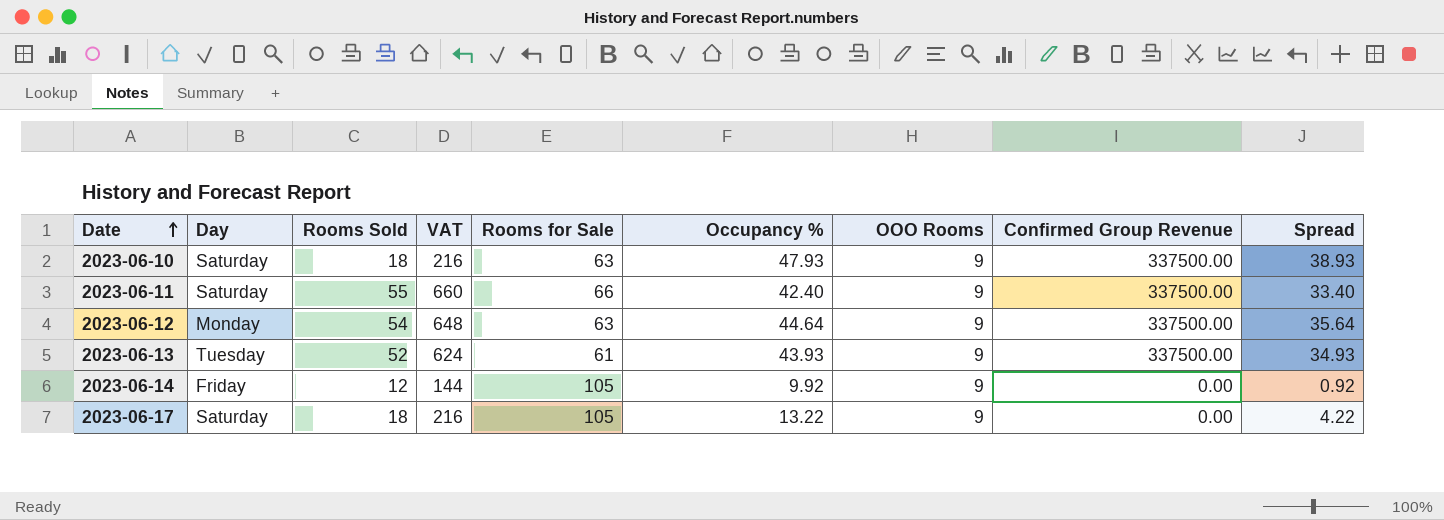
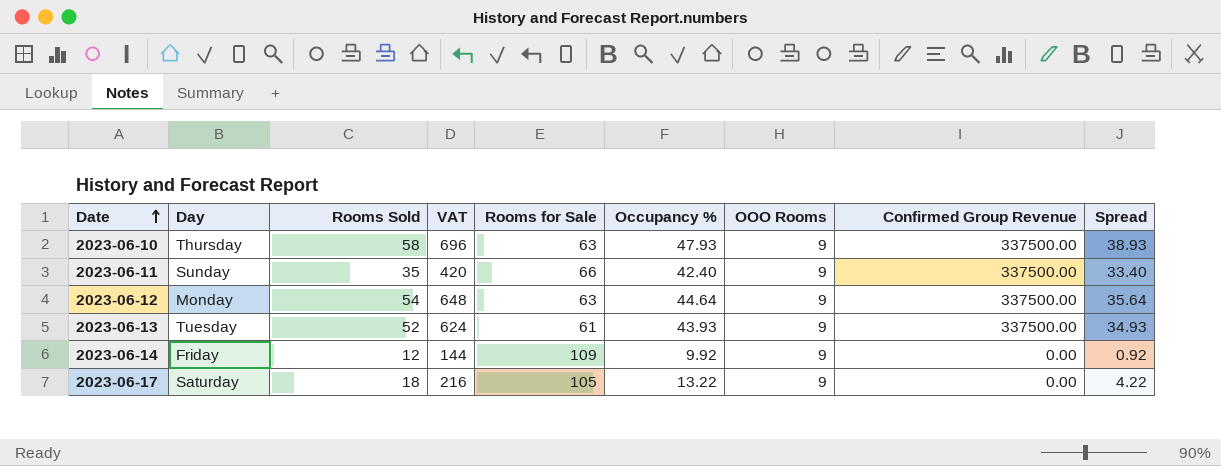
2023-06-10 | Day: Saturday -> Thursday
2023-06-10 | Rooms Sold: 18 -> 58
2023-06-10 | VAT: 216 -> 696
2023-06-11 | Day: Saturday -> Sunday
2023-06-11 | Rooms Sold: 55 -> 35
2023-06-11 | VAT: 660 -> 420
2023-06-14 | Rooms for Sale: 105 -> 109

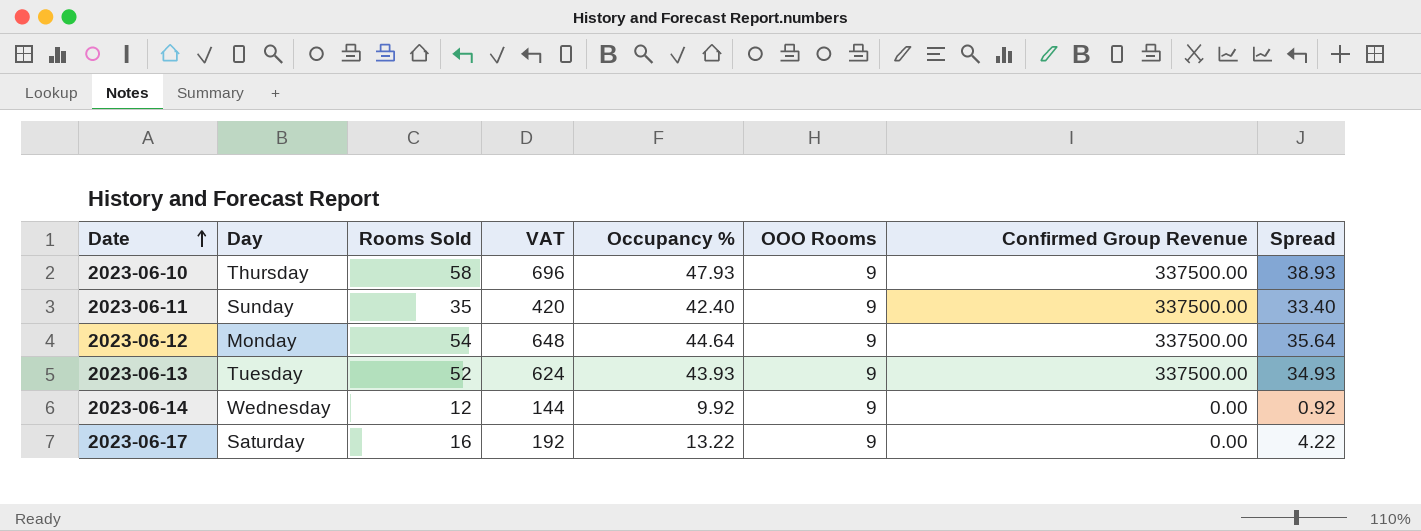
column Rooms for Sale | position: 5 -> none
2023-06-14 | Day: Friday -> Wednesday
2023-06-17 | Rooms Sold: 18 -> 16
2023-06-17 | VAT: 216 -> 192

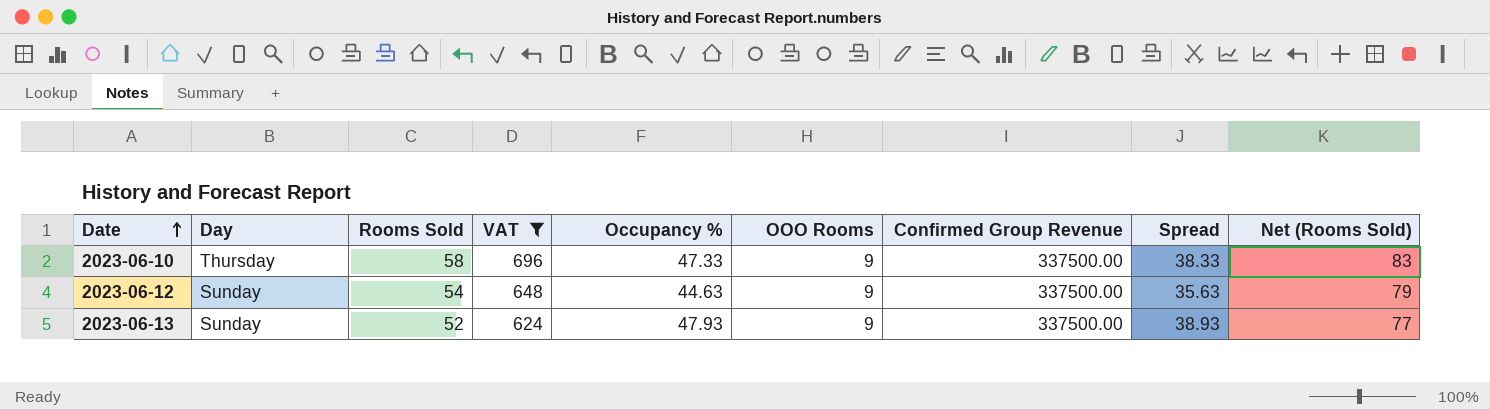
filter: none -> VAT >= 624
column Net (Rooms Sold) | formula: none -> [Rooms Sold] + 25
2023-06-10 | Occupancy %: 47.93 -> 47.33
2023-06-10 | Spread: 38.93 -> 38.33
2023-06-12 | Day: Monday -> Sunday
2023-06-12 | Occupancy %: 44.64 -> 44.63
2023-06-12 | Spread: 35.64 -> 35.63
2023-06-13 | Day: Tuesday -> Sunday
2023-06-13 | Occupancy %: 43.93 -> 47.93
2023-06-13 | Spread: 34.93 -> 38.93

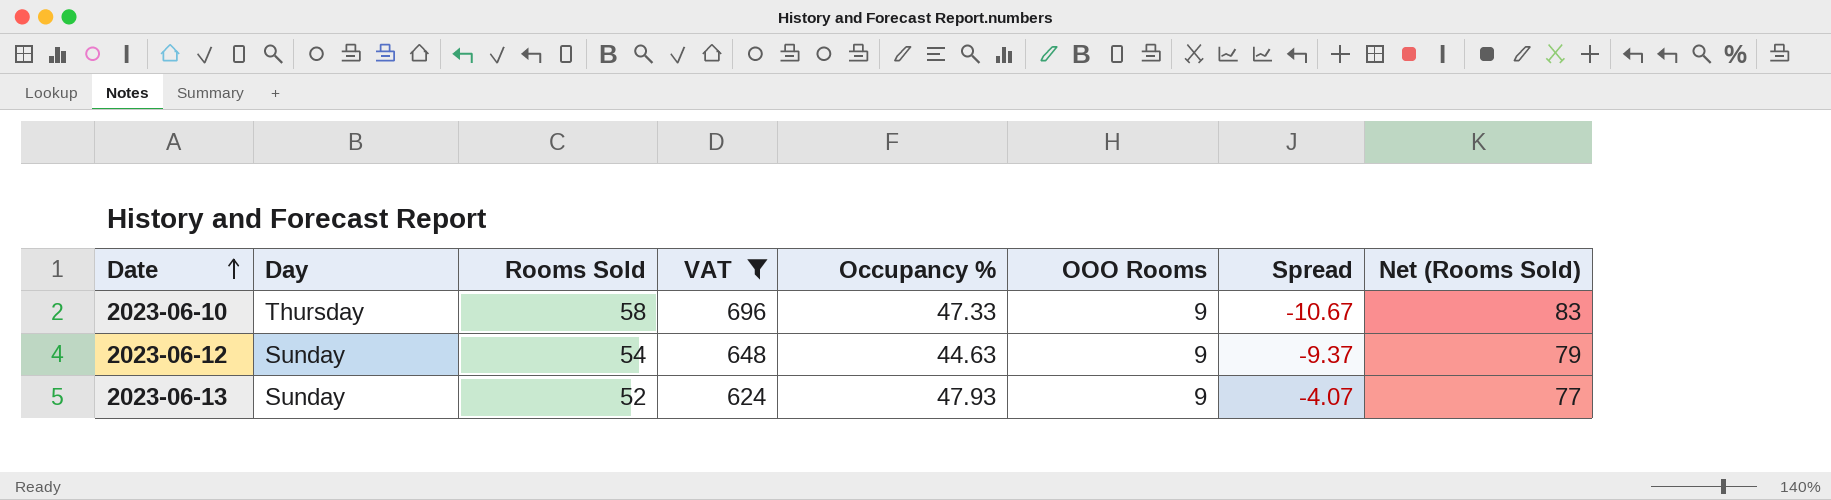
column Confirmed Group Revenue | position: 7 -> none
column Spread | formula: [Occupancy %] - [OOO Rooms] -> [Occupancy %] - [Rooms Sold]

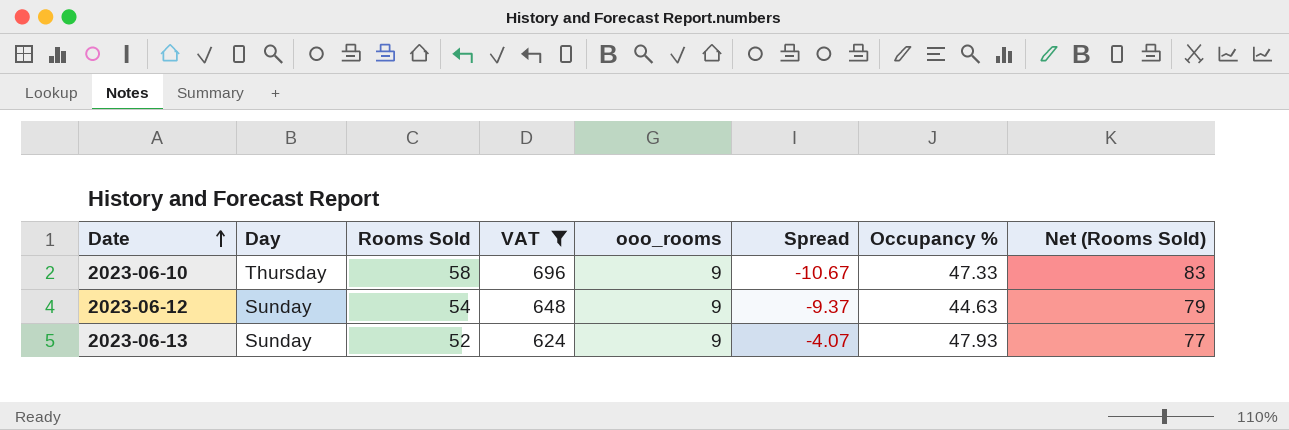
column name: OOO Rooms -> ooo_rooms
column Occupancy % | position: 5 -> 7

